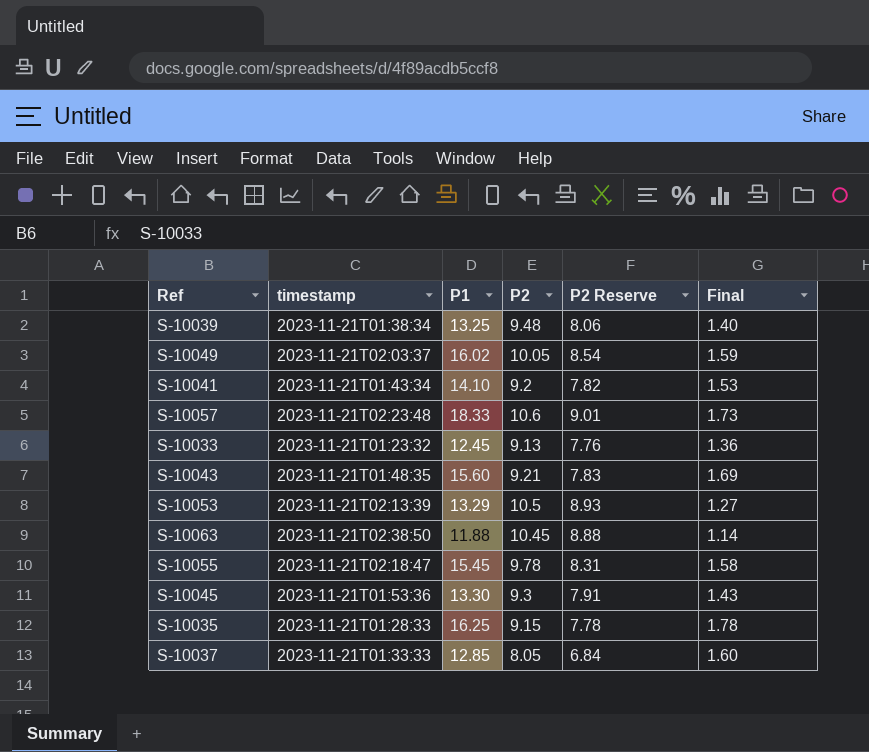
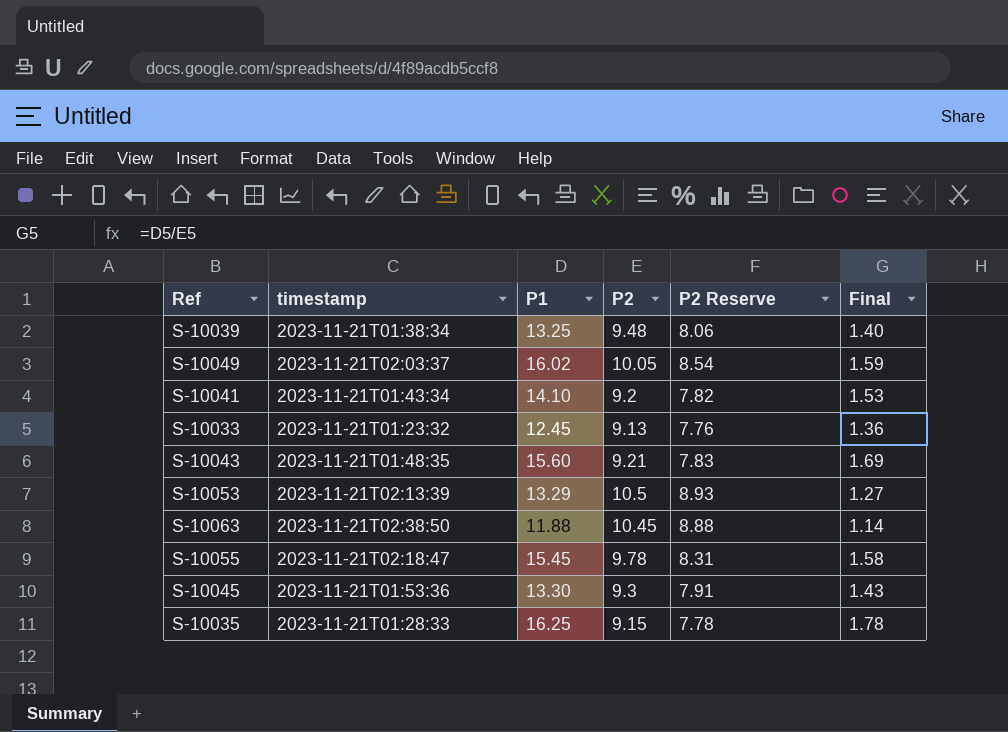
row S-10057: 2023-11-21T02:23:48 | 18.33 | 10.6 | 9.01 | 1.73 -> none
row S-10037: 2023-11-21T01:33:33 | 12.85 | 8.05 | 6.84 | 1.60 -> none

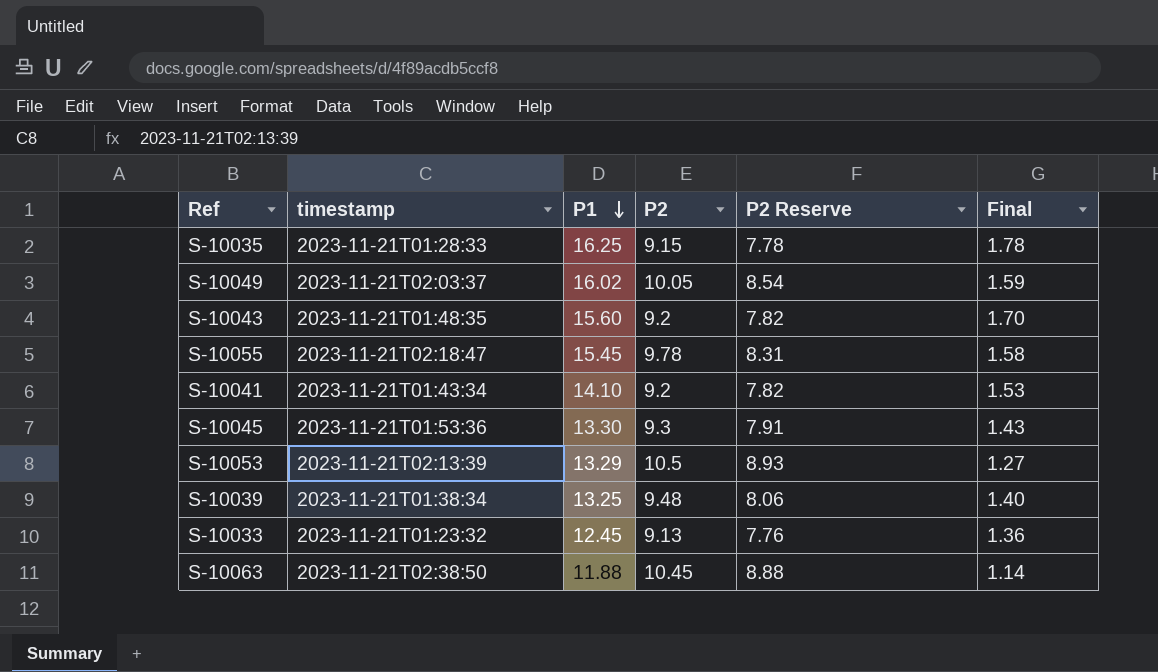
row order: none -> P1 descending
S-10043 | P2: 9.21 -> 9.2
S-10043 | P2 Reserve: 7.83 -> 7.82
S-10043 | Final: 1.69 -> 1.70

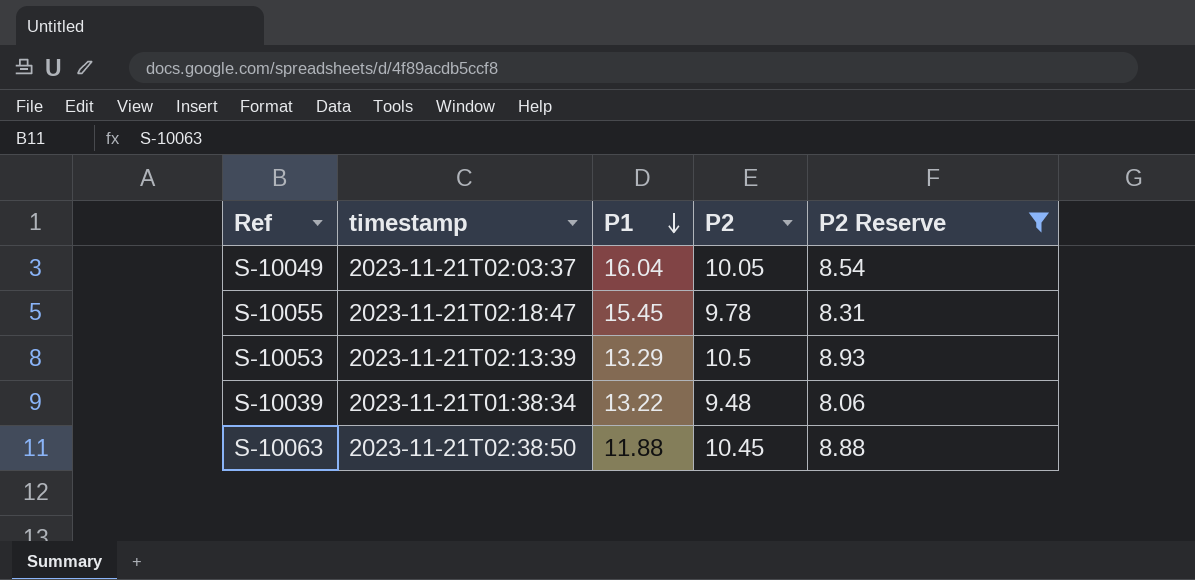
filter: none -> P2 Reserve >= 8.06
column Final | formula: [P1] / [P2] -> none
S-10049 | P1: 16.02 -> 16.04
S-10039 | P1: 13.25 -> 13.22

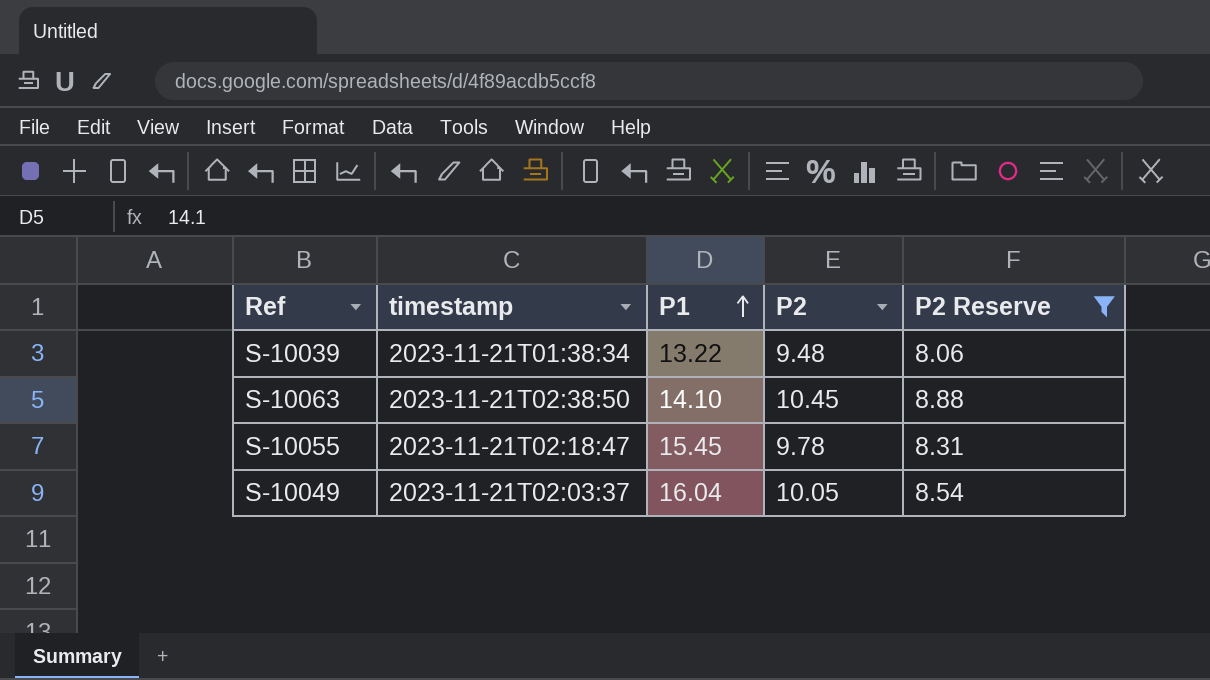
row order: P1 descending -> P1 ascending
row S-10053: 2023-11-21T02:13:39 | 13.29 | 10.5 | 8.93 -> none
S-10063 | P1: 11.88 -> 14.10

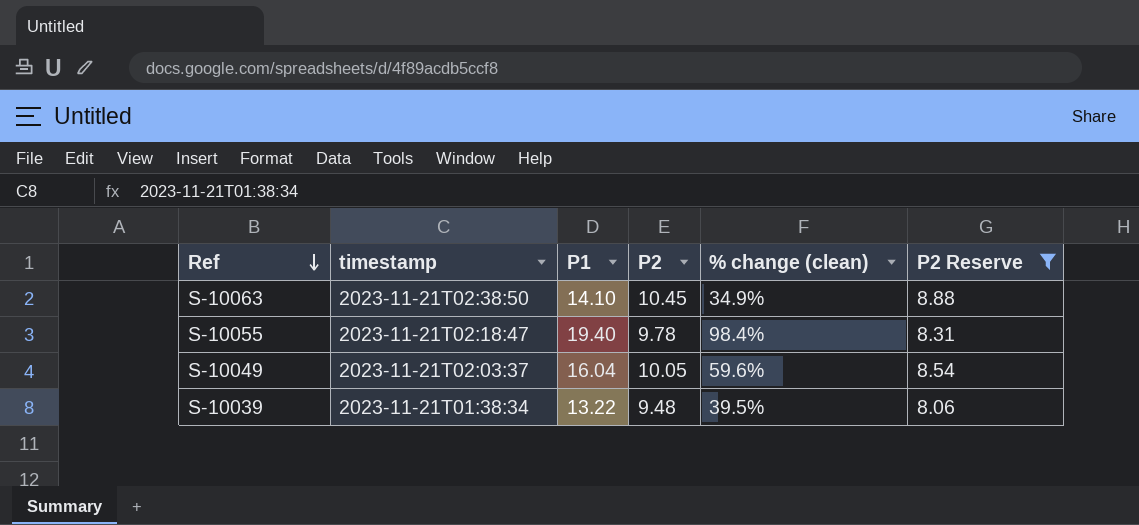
row order: P1 ascending -> Ref descending
column % change (clean) | formula: none -> ([P1] - [P2]) / [P2]
S-10055 | P1: 15.45 -> 19.40

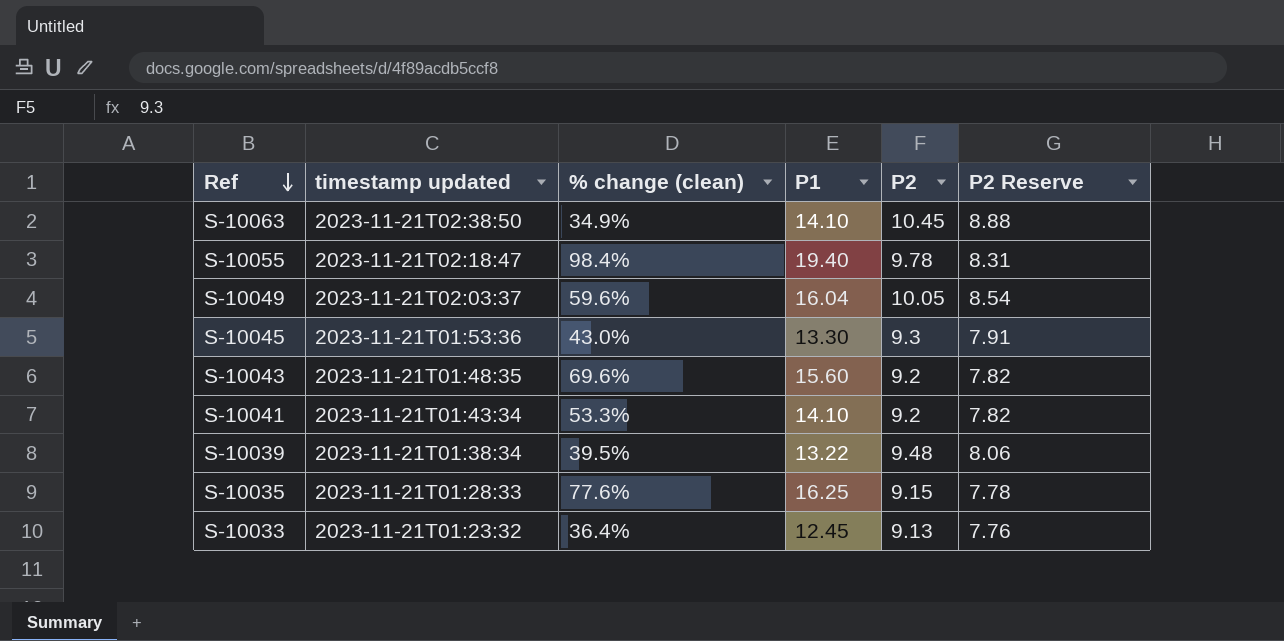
filter: P2 Reserve >= 8.06 -> none
column name: timestamp -> timestamp updated
column % change (clean) | position: 5 -> 3

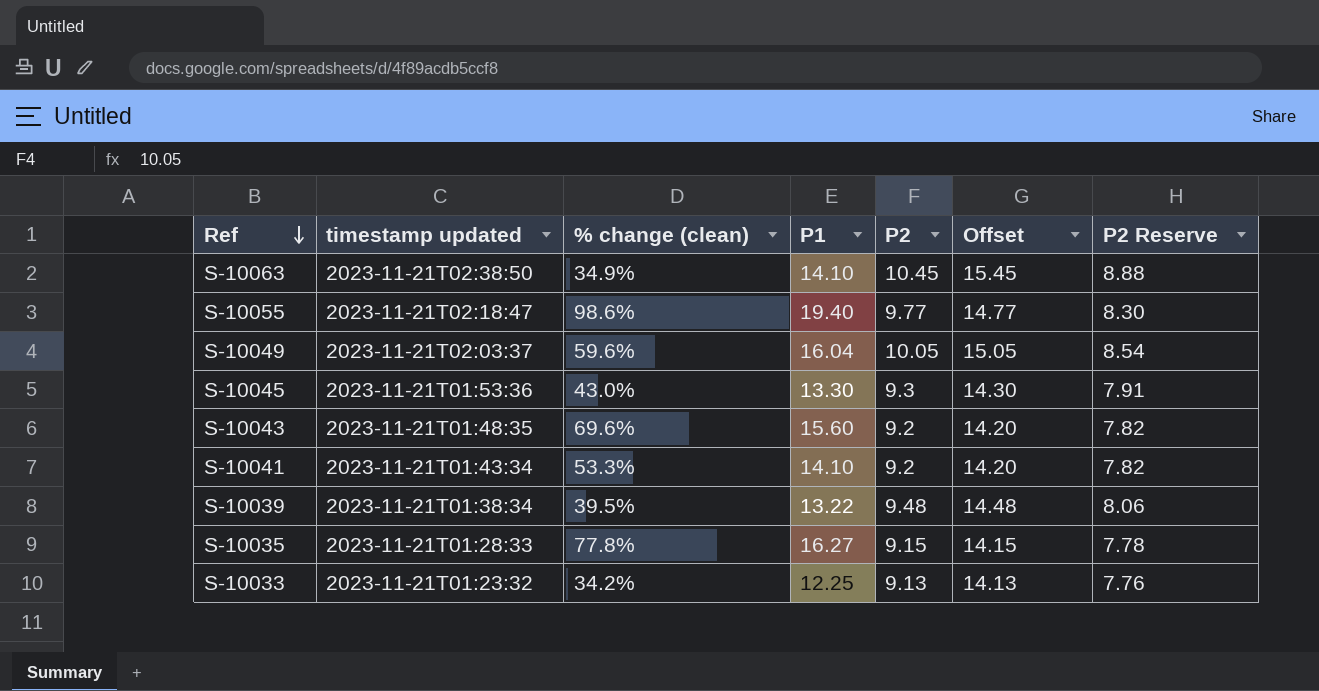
column Offset | formula: none -> [P2] + 5
S-10055 | % change (clean): 98.4% -> 98.6%
S-10055 | P2: 9.78 -> 9.77
S-10055 | P2 Reserve: 8.31 -> 8.30
S-10035 | % change (clean): 77.6% -> 77.8%
S-10035 | P1: 16.25 -> 16.27
S-10033 | % change (clean): 36.4% -> 34.2%
S-10033 | P1: 12.45 -> 12.25

